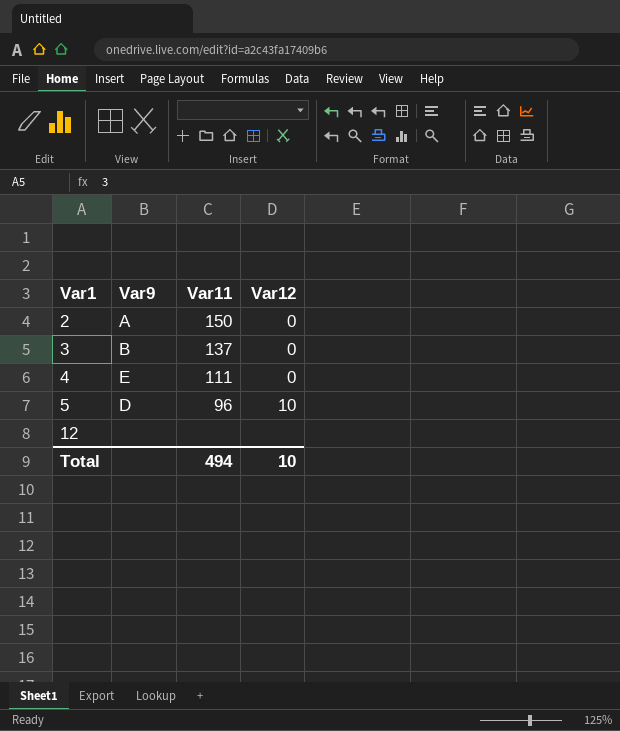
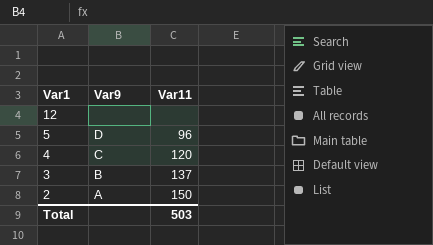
row order: Var1 ascending -> Var1 descending
column Var12 | position: 4 -> none
4 | Var9: E -> C
4 | Var11: 111 -> 120
Total | Var11: 494 -> 503

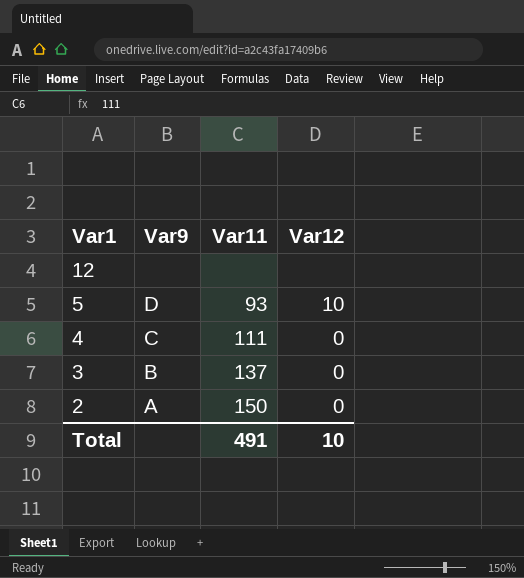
column Var12 | position: none -> 4
5 | Var11: 96 -> 93
4 | Var11: 120 -> 111
Total | Var11: 503 -> 491

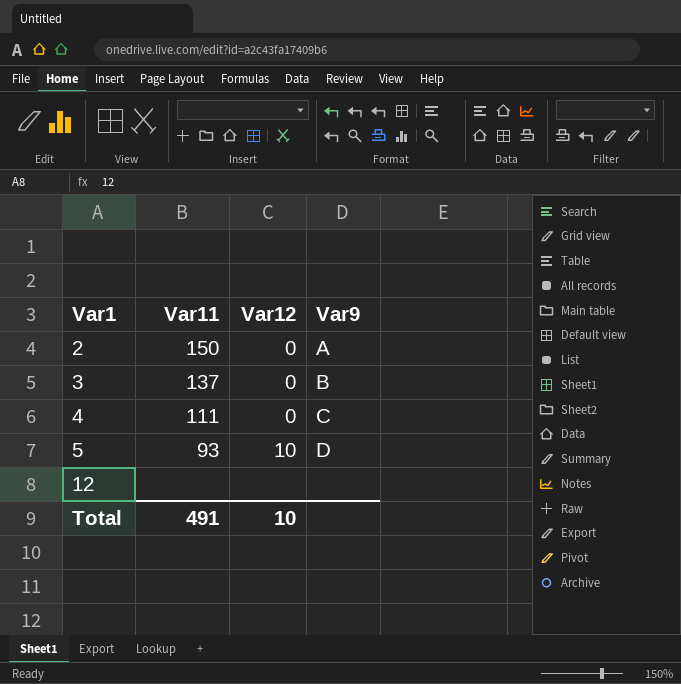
row order: Var1 descending -> Var1 ascending
column Var9 | position: 2 -> 4

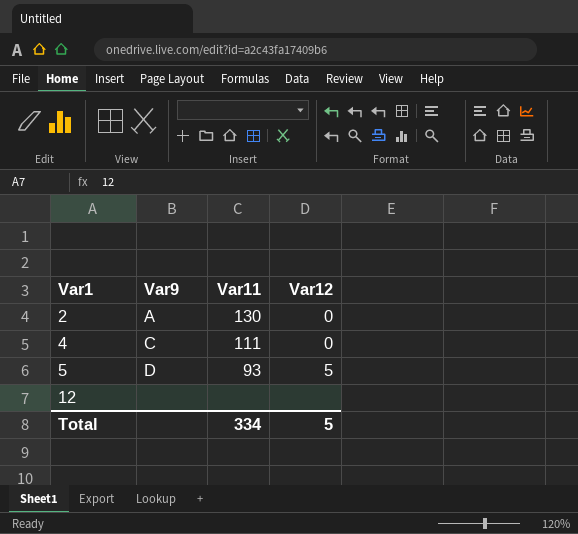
column Var9 | position: 4 -> 2
row 3: 137 | 0 | B -> none
2 | Var11: 150 -> 130
5 | Var12: 10 -> 5
Total | Var11: 491 -> 334
Total | Var12: 10 -> 5

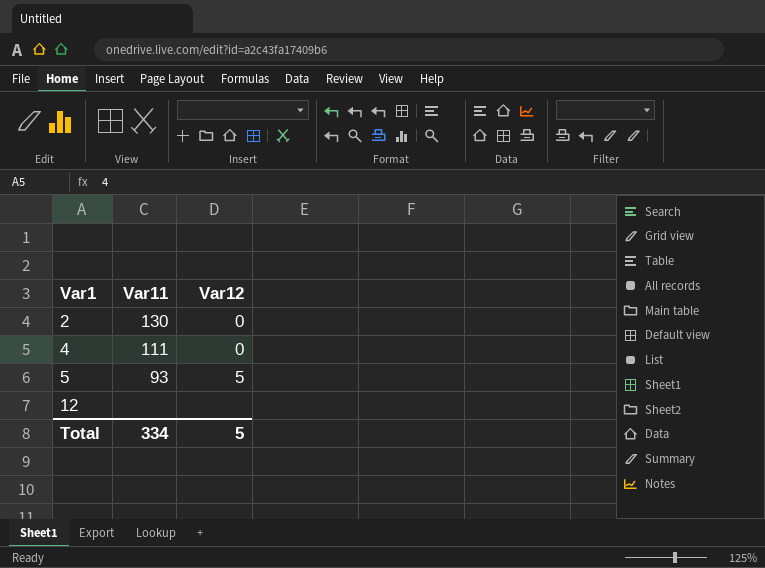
column Var9 | position: 2 -> none

